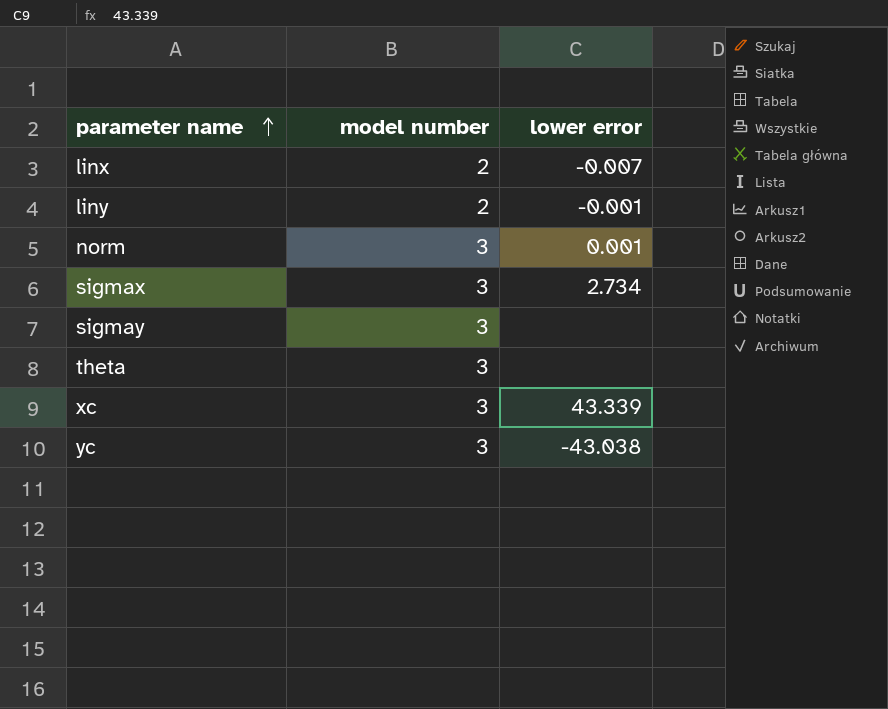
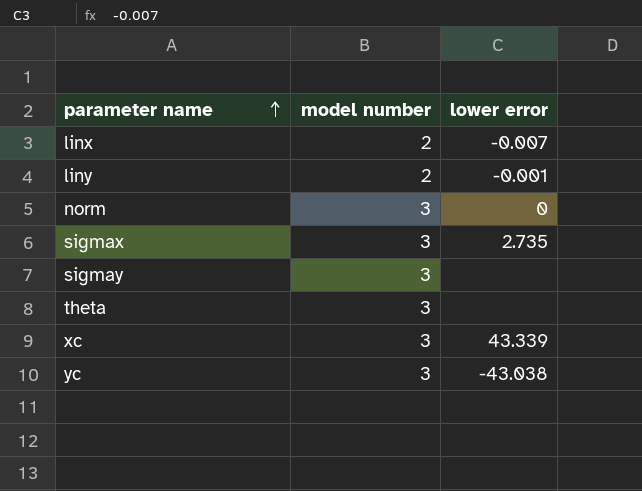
norm | lower error: 0.001 -> 0
sigmax | lower error: 2.734 -> 2.735

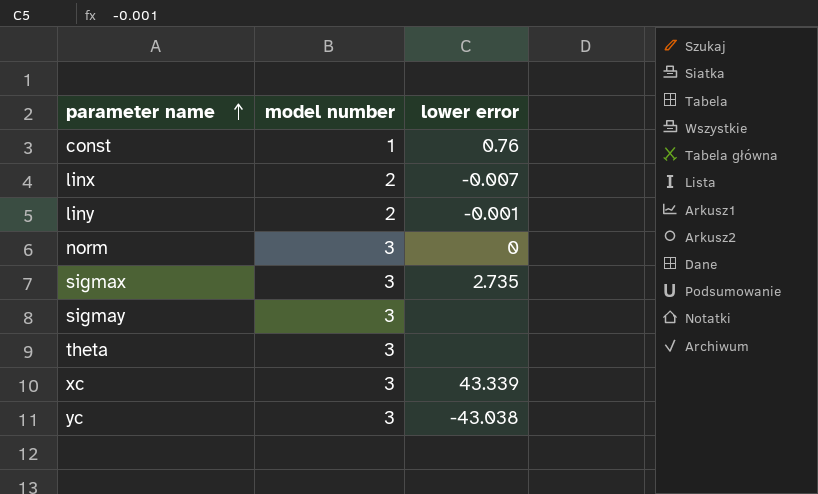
row const: none -> 1 | 0.76

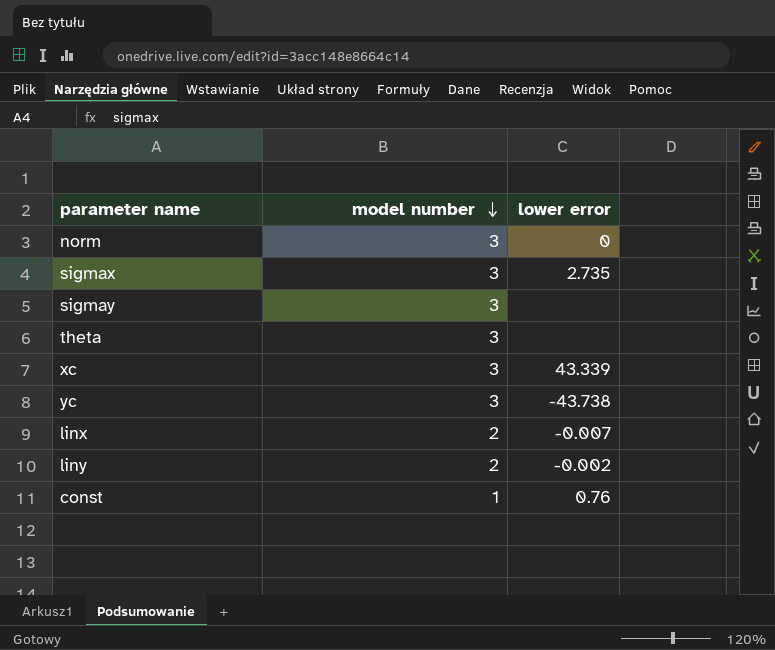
row order: parameter name ascending -> model number descending
yc | lower error: -43.038 -> -43.738
liny | lower error: -0.001 -> -0.002

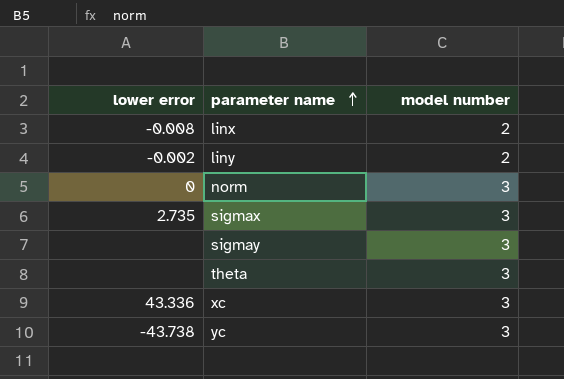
row order: model number descending -> parameter name ascending
column lower error | position: 3 -> 1
row const: 1 | 0.76 -> none
linx | lower error: -0.007 -> -0.008
xc | lower error: 43.339 -> 43.336

